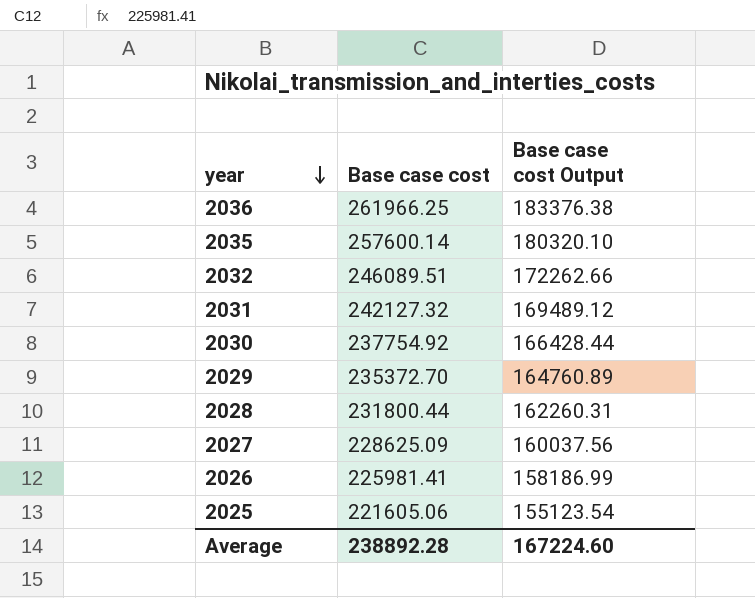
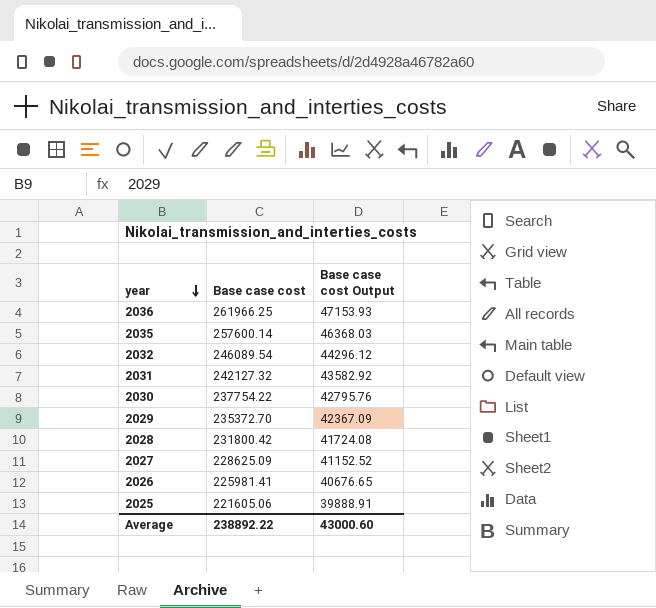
column Base case cost Output | formula: [Base case cost] * 0.7 -> [Base case cost] * 0.18
2032 | Base case cost: 246089.51 -> 246089.54
2030 | Base case cost: 237754.92 -> 237754.22
2028 | Base case cost: 231800.44 -> 231800.42
Average | Base case cost: 238892.28 -> 238892.22
Average | Base case cost Output: 167224.60 -> 43000.60

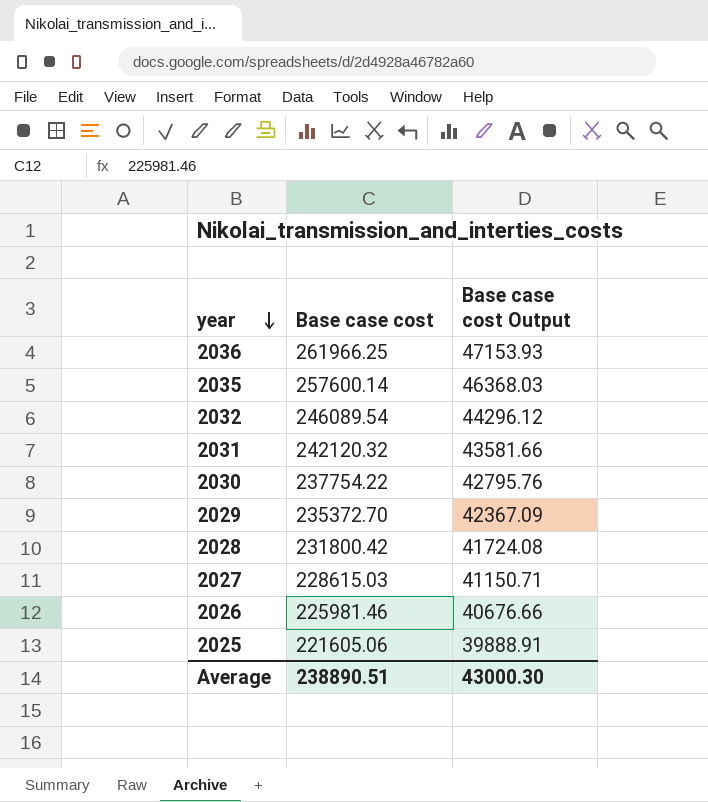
2031 | Base case cost: 242127.32 -> 242120.32
2031 | Base case cost Output: 43582.92 -> 43581.66
2027 | Base case cost: 228625.09 -> 228615.03
2027 | Base case cost Output: 41152.52 -> 41150.71
2026 | Base case cost: 225981.41 -> 225981.46
2026 | Base case cost Output: 40676.65 -> 40676.66
Average | Base case cost: 238892.22 -> 238890.51
Average | Base case cost Output: 43000.60 -> 43000.30

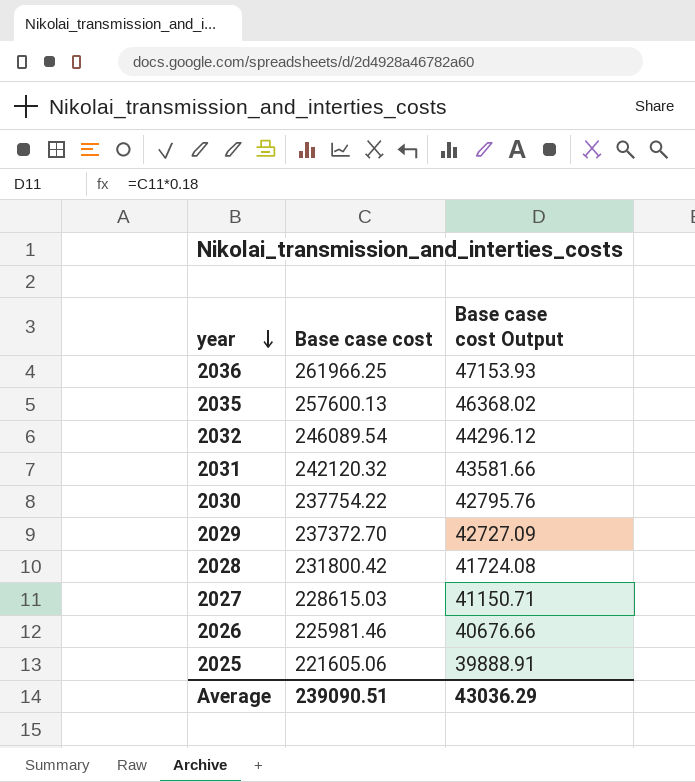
2035 | Base case cost: 257600.14 -> 257600.13
2035 | Base case cost Output: 46368.03 -> 46368.02
2029 | Base case cost: 235372.70 -> 237372.70
2029 | Base case cost Output: 42367.09 -> 42727.09
Average | Base case cost: 238890.51 -> 239090.51
Average | Base case cost Output: 43000.30 -> 43036.29

